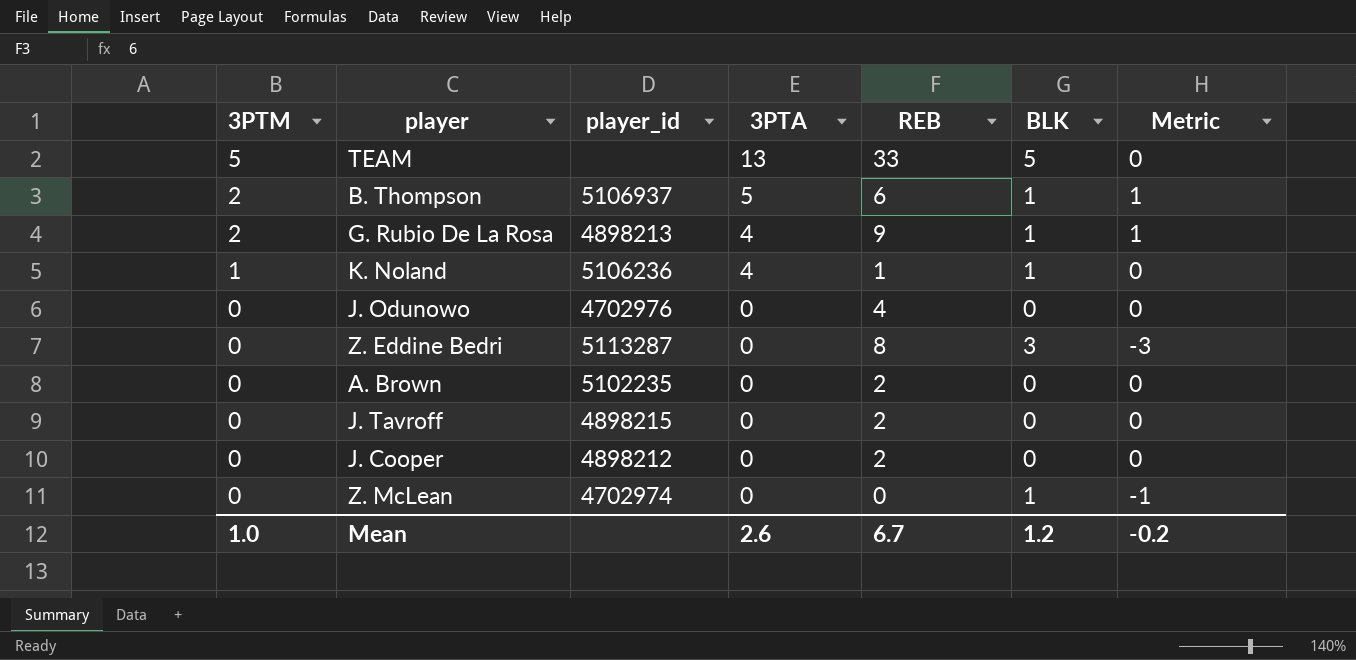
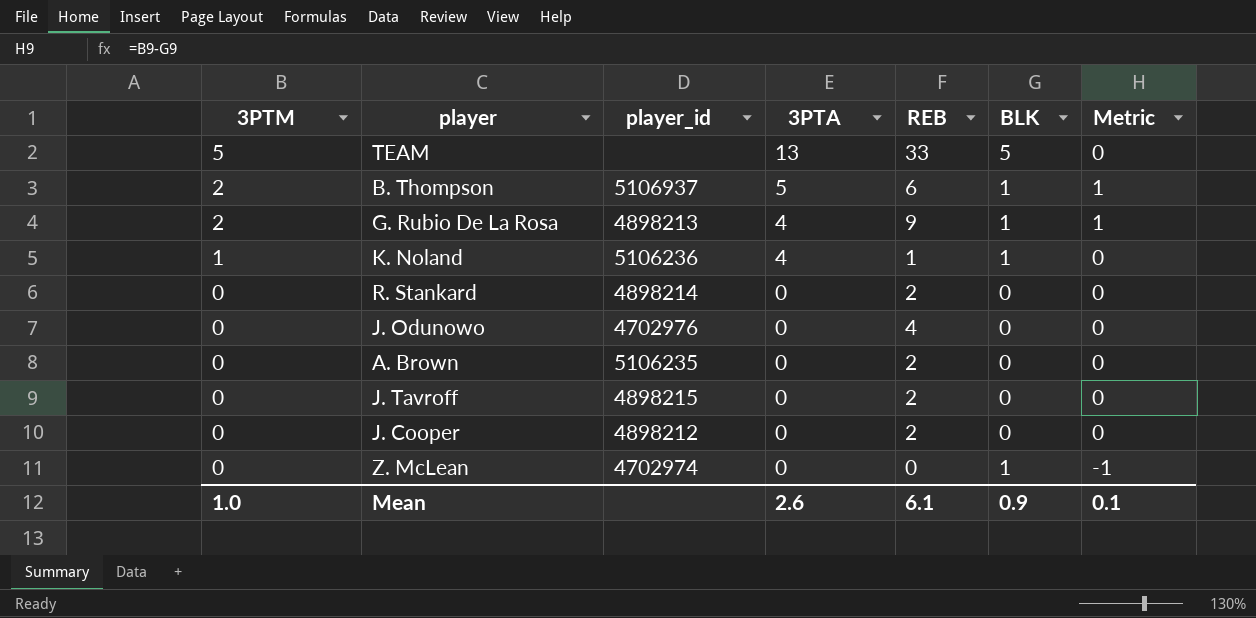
row Z. Eddine Bedri: 0 | 5113287 | 0 | 8 | 3 | -3 -> none
row R. Stankard: none -> 0 | 4898214 | 0 | 2 | 0 | 0
A. Brown | player_id: 5102235 -> 5106235
Mean | REB: 6.7 -> 6.1
Mean | BLK: 1.2 -> 0.9
Mean | Metric: -0.2 -> 0.1

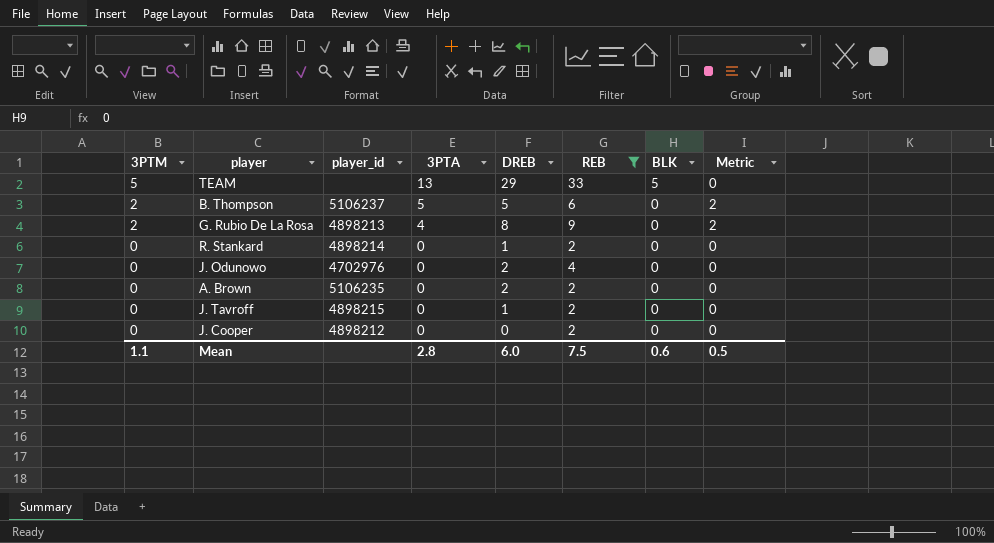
filter: none -> REB >= 2
column DREB | position: none -> 5
B. Thompson | player_id: 5106937 -> 5106237
B. Thompson | BLK: 1 -> 0
B. Thompson | Metric: 1 -> 2
G. Rubio De La Rosa | BLK: 1 -> 0
G. Rubio De La Rosa | Metric: 1 -> 2
Mean | 3PTM: 1.0 -> 1.1
Mean | 3PTA: 2.6 -> 2.8
Mean | REB: 6.1 -> 7.5
Mean | BLK: 0.9 -> 0.6
Mean | Metric: 0.1 -> 0.5

